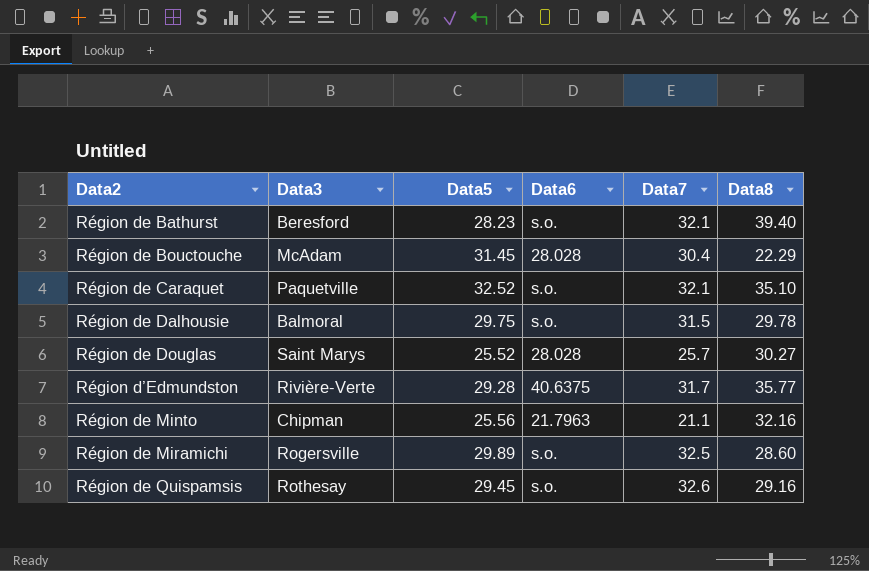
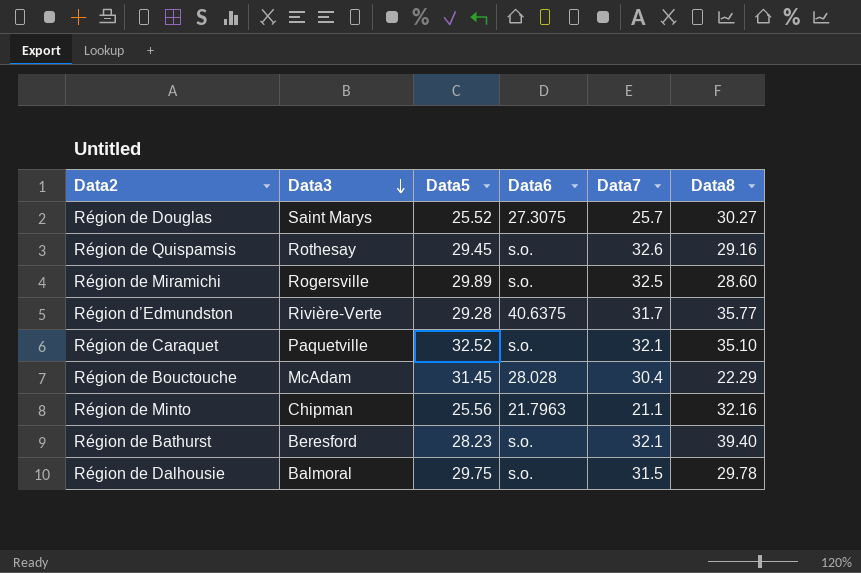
row order: none -> Data3 descending
Région de Douglas | Data6: 28.028 -> 27.3075

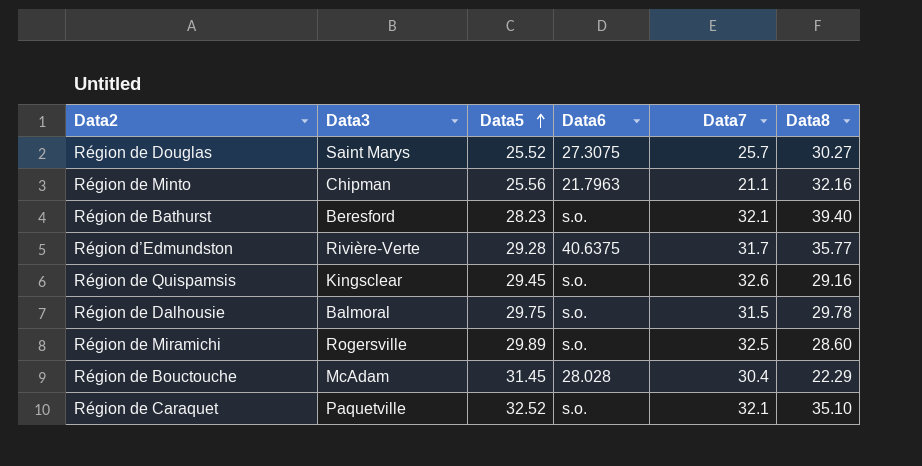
row order: Data3 descending -> Data5 ascending
Région de Quispamsis | Data3: Rothesay -> Kingsclear

